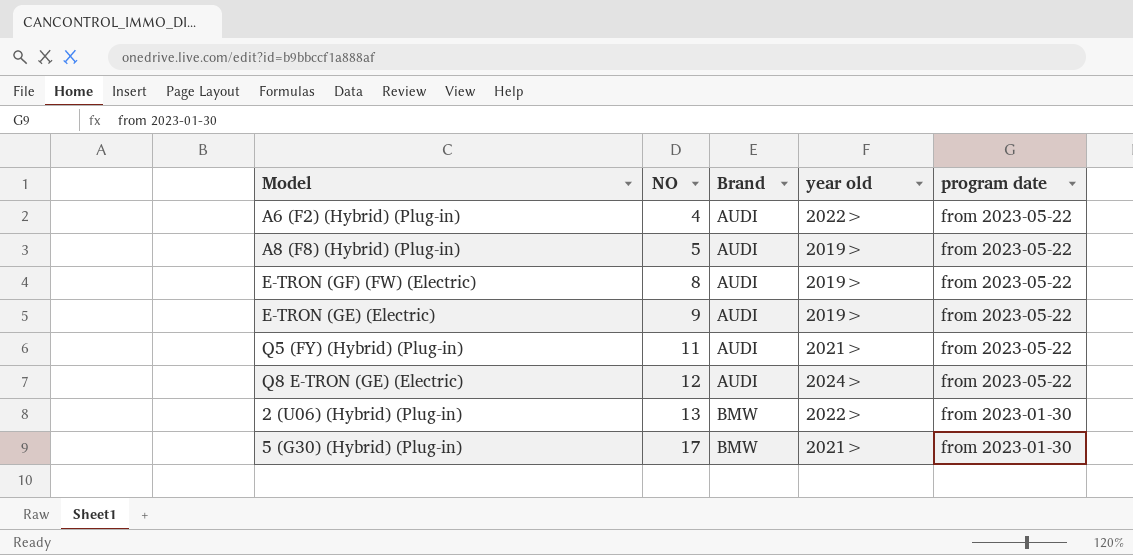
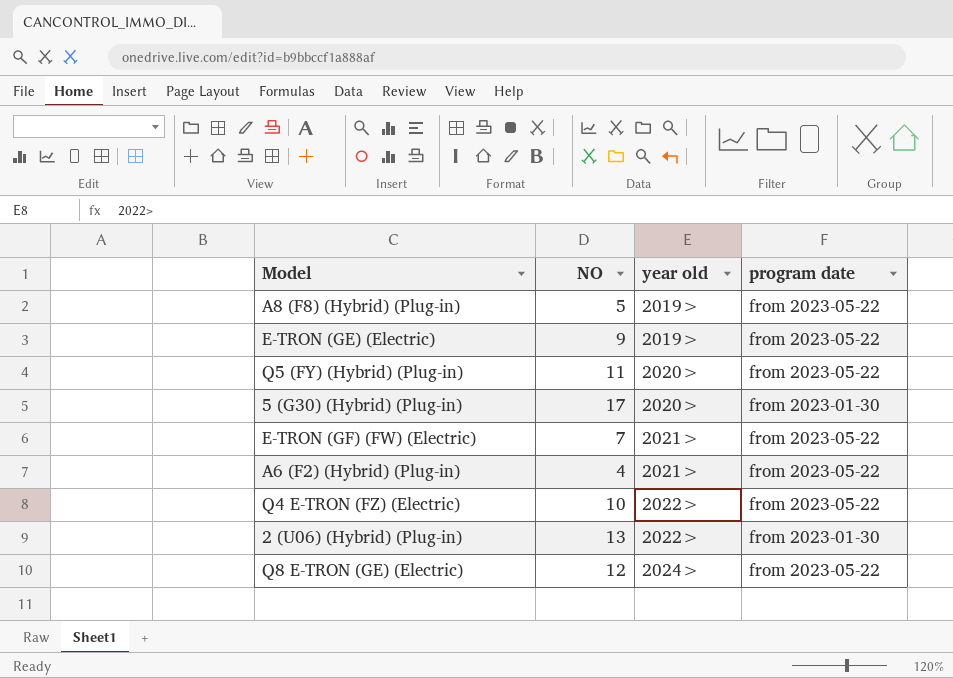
row order: NO ascending -> year old ascending
column Brand | position: 3 -> none
Q5 (FY) (Hybrid) (Plug-in) | year old: 2021> -> 2020>
5 (G30) (Hybrid) (Plug-in) | year old: 2021> -> 2020>
E-TRON (GF) (FW) (Electric) | NO: 8 -> 7
E-TRON (GF) (FW) (Electric) | year old: 2019> -> 2021>
A6 (F2) (Hybrid) (Plug-in) | year old: 2022> -> 2021>
row Q4 E-TRON (FZ) (Electric): none -> 10 | 2022> | from 2023-05-22

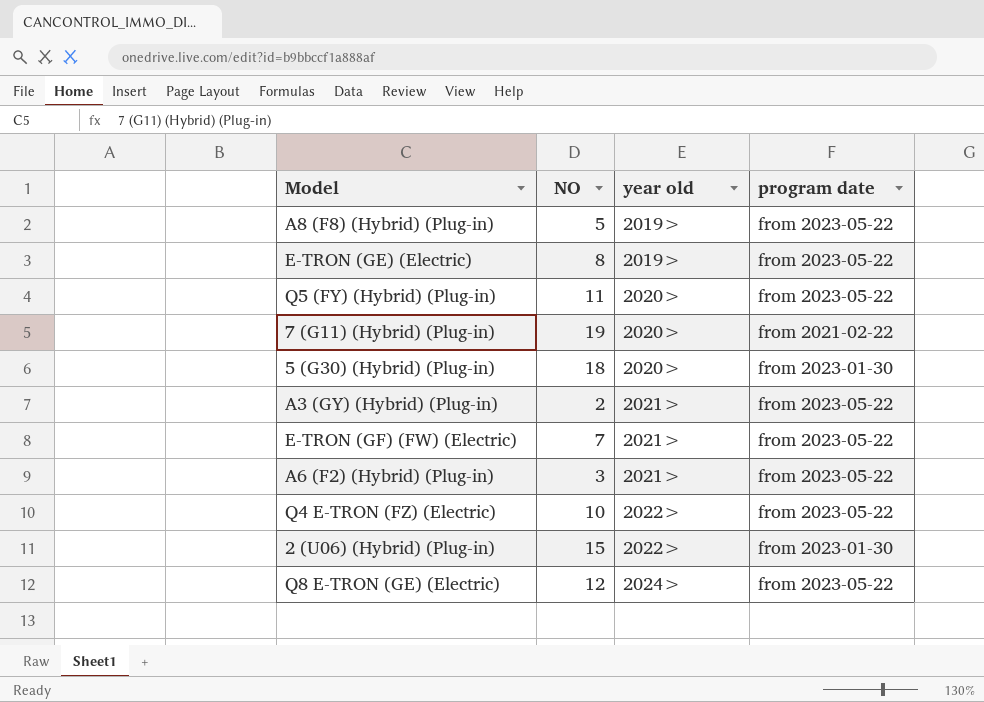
E-TRON (GE) (Electric) | NO: 9 -> 8
row 7 (G11) (Hybrid) (Plug-in): none -> 19 | 2020> | from 2021-02-22
5 (G30) (Hybrid) (Plug-in) | NO: 17 -> 18
row A3 (GY) (Hybrid) (Plug-in): none -> 2 | 2021> | from 2023-05-22
A6 (F2) (Hybrid) (Plug-in) | NO: 4 -> 3
2 (U06) (Hybrid) (Plug-in) | NO: 13 -> 15

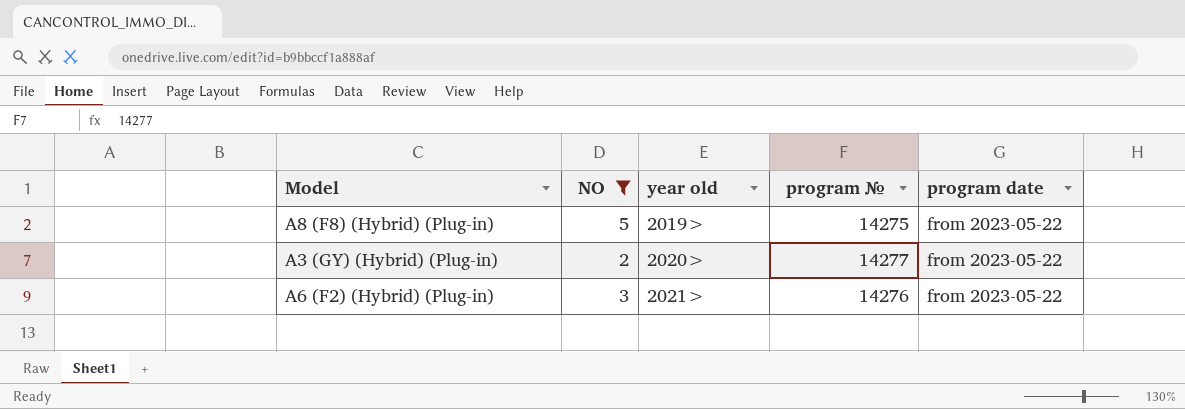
filter: none -> NO <= 5
column program № | position: none -> 4
A3 (GY) (Hybrid) (Plug-in) | year old: 2021> -> 2020>

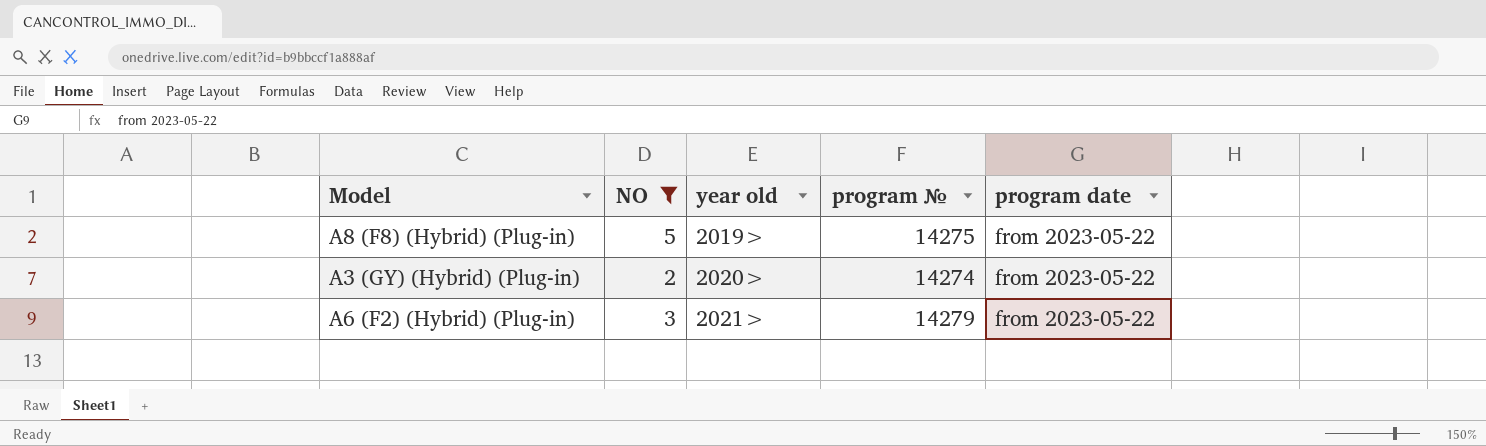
A3 (GY) (Hybrid) (Plug-in) | program №: 14277 -> 14274
A6 (F2) (Hybrid) (Plug-in) | program №: 14276 -> 14279

